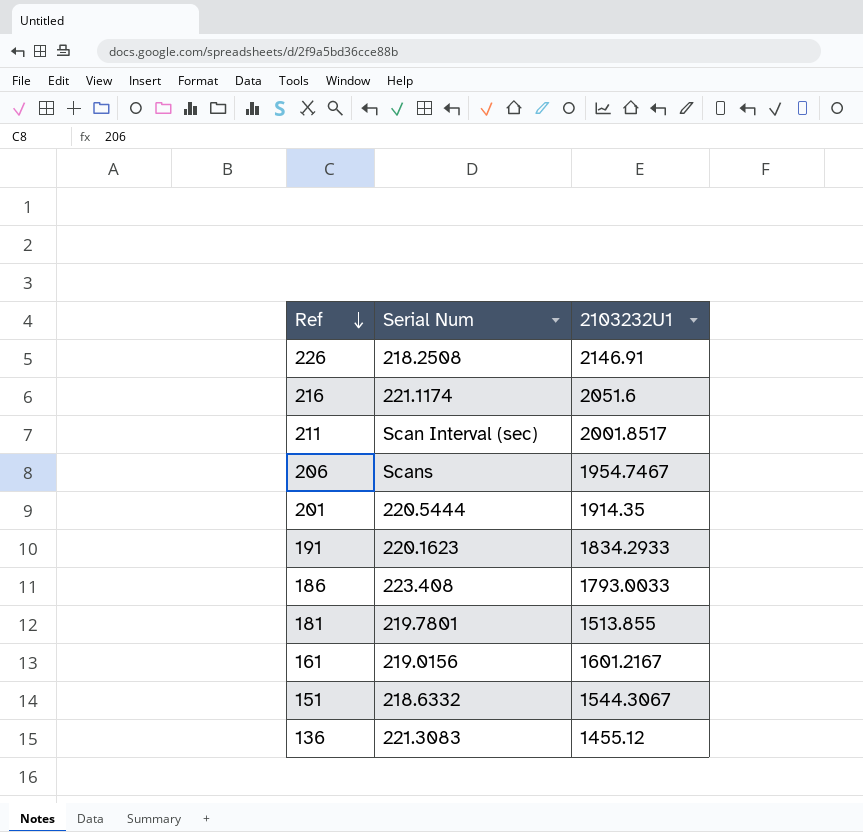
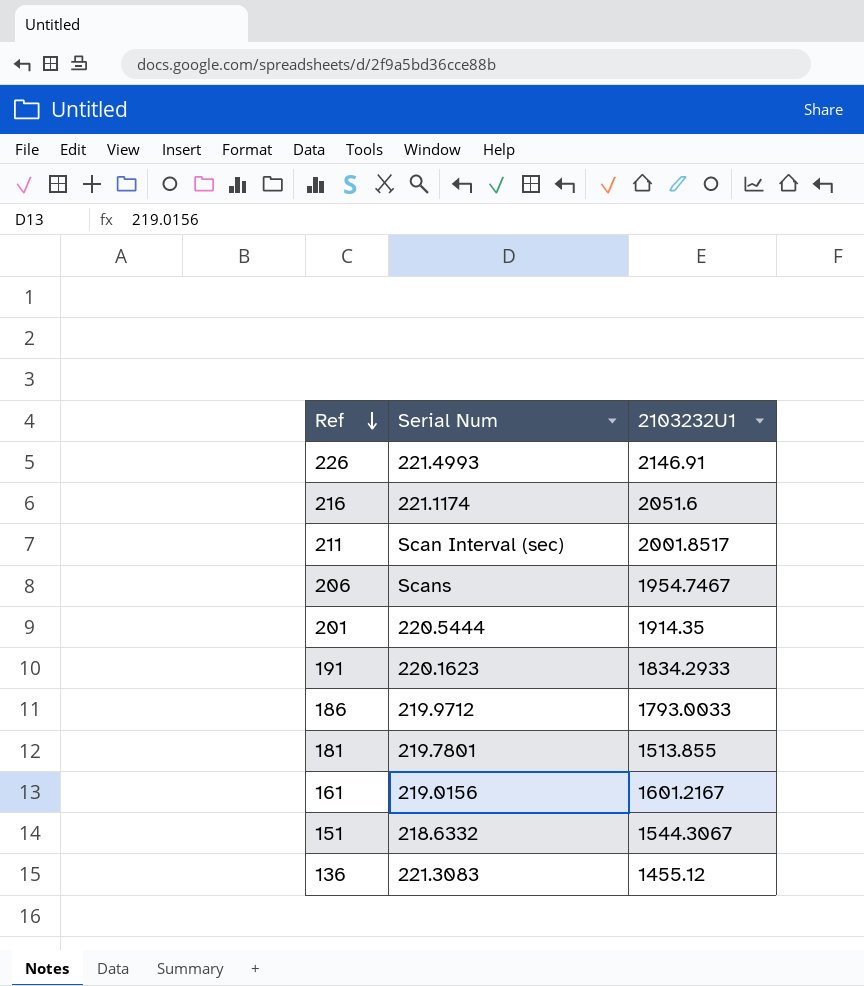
226 | Serial Num: 218.2508 -> 221.4993
186 | Serial Num: 223.408 -> 219.9712

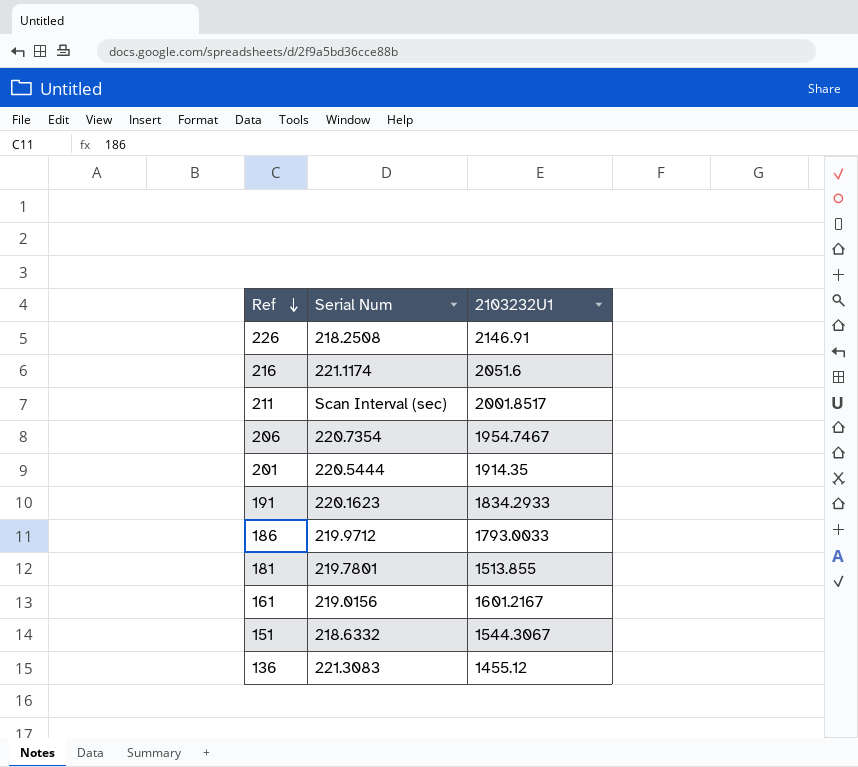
226 | Serial Num: 221.4993 -> 218.2508
206 | Serial Num: Scans -> 220.7354

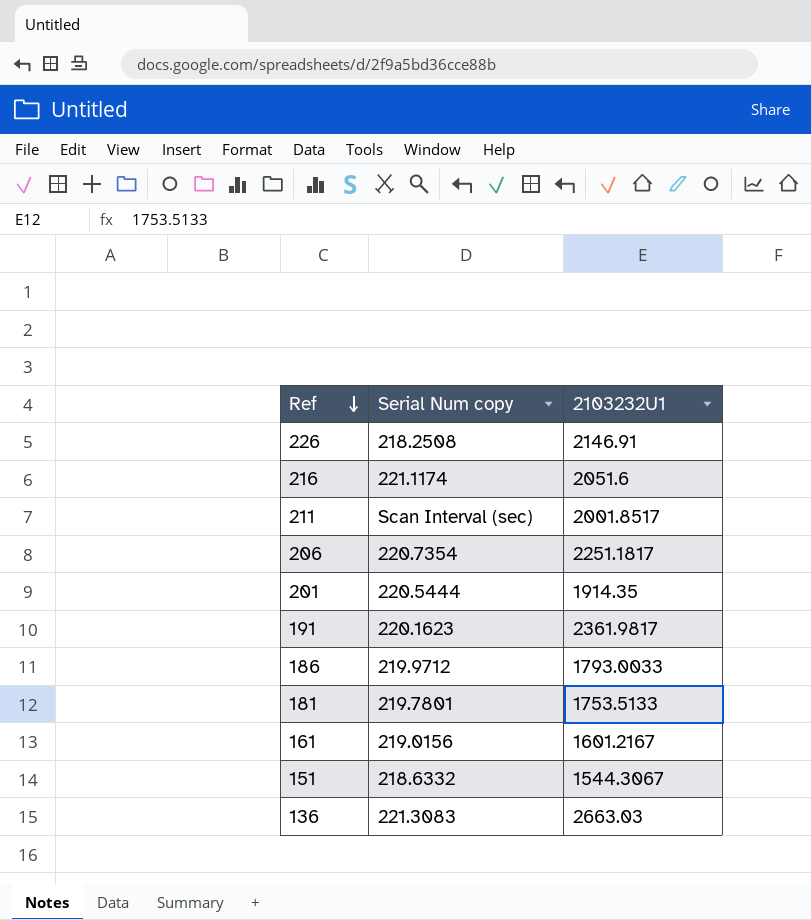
column name: Serial Num -> Serial Num copy
206 | 2103232U1: 1954.7467 -> 2251.1817
191 | 2103232U1: 1834.2933 -> 2361.9817
181 | 2103232U1: 1513.855 -> 1753.5133
136 | 2103232U1: 1455.12 -> 2663.03

